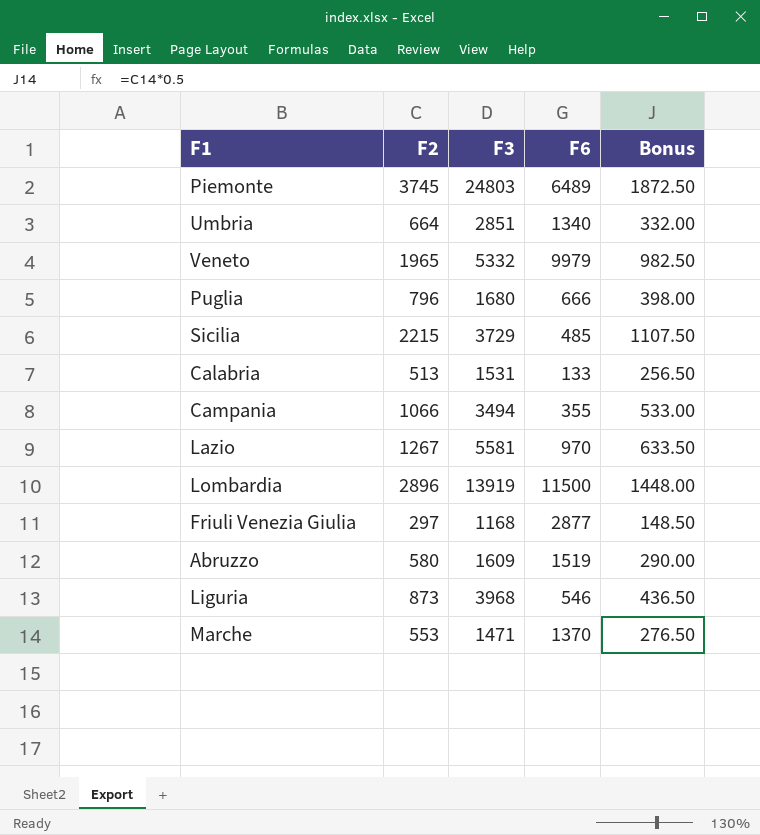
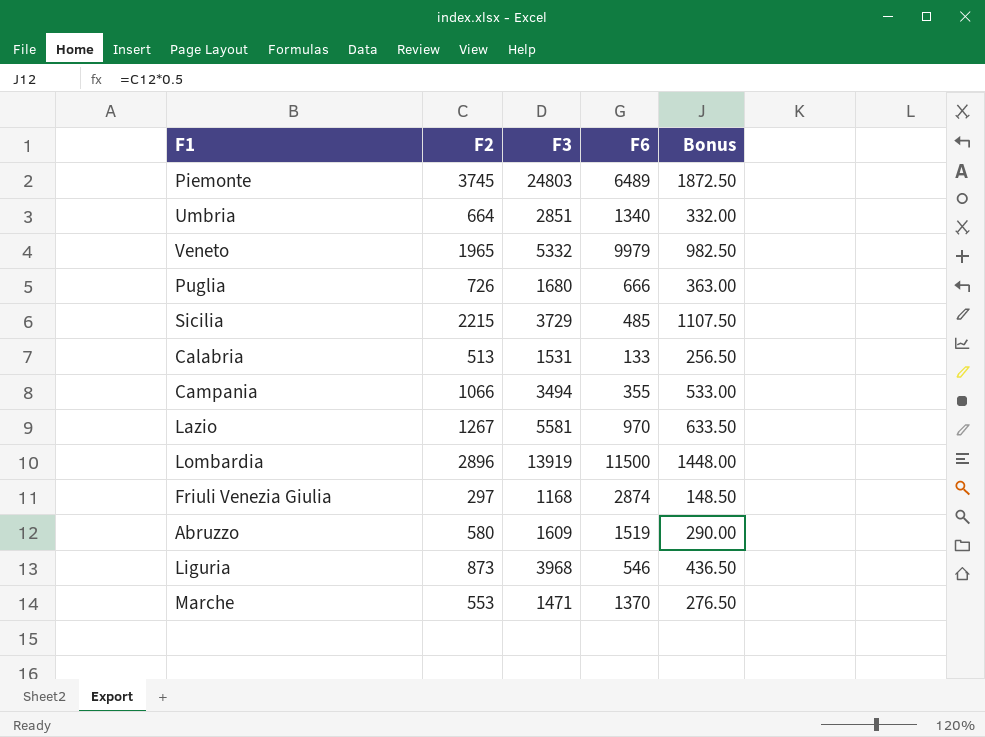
Puglia | F2: 796 -> 726
Puglia | Bonus: 398.00 -> 363.00
Friuli Venezia Giulia | F6: 2877 -> 2874

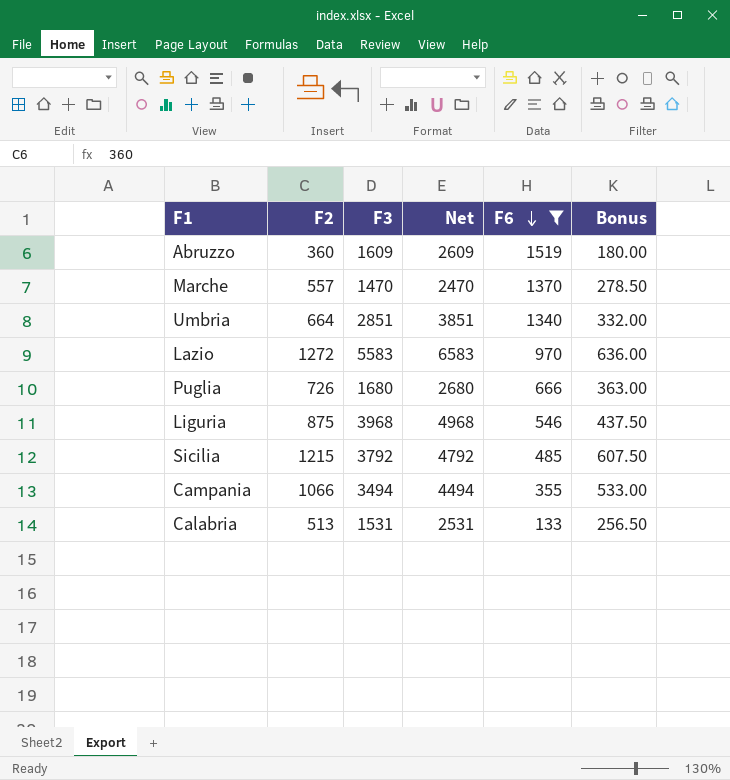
filter: none -> F6 <= 1519
row order: none -> F6 descending
column Net | formula: none -> [F3] + 1000
Abruzzo | F2: 580 -> 360
Abruzzo | Bonus: 290.00 -> 180.00
Marche | F2: 553 -> 557
Marche | F3: 1471 -> 1470
Marche | Bonus: 276.50 -> 278.50
Lazio | F2: 1267 -> 1272
Lazio | F3: 5581 -> 5583
Lazio | Bonus: 633.50 -> 636.00
Liguria | F2: 873 -> 875
Liguria | Bonus: 436.50 -> 437.50
Sicilia | F2: 2215 -> 1215
Sicilia | F3: 3729 -> 3792
Sicilia | Bonus: 1107.50 -> 607.50

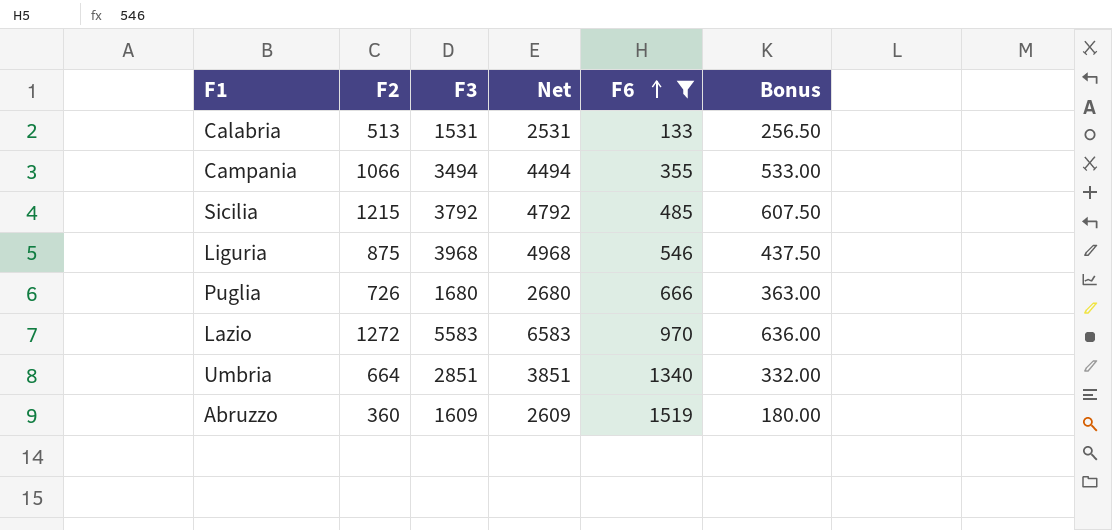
row order: F6 descending -> F6 ascending
row Marche: 557 | 1470 | 2470 | 1370 | 278.50 -> none

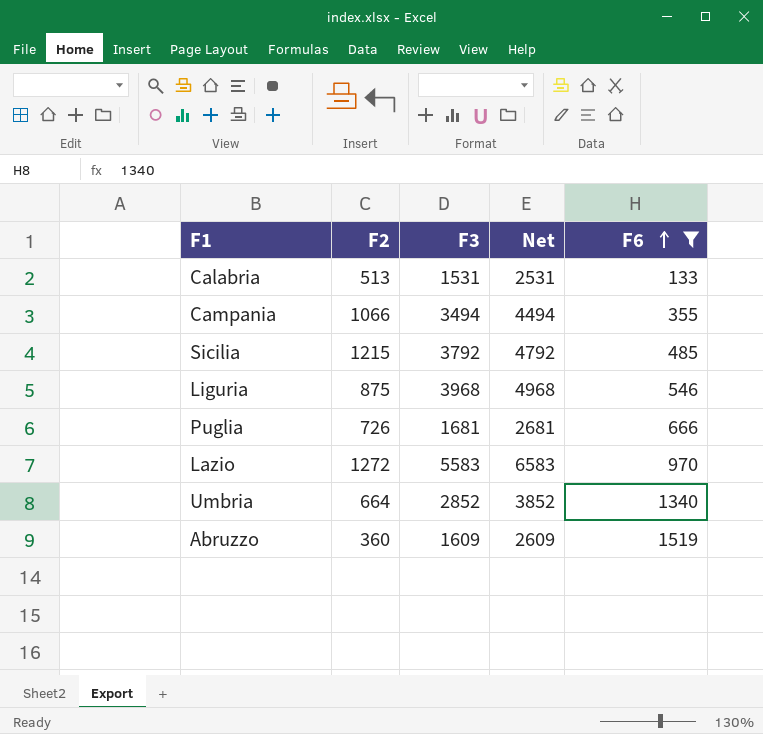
column Bonus | formula: [F2] * 0.5 -> none
Puglia | F3: 1680 -> 1681
Puglia | Net: 2680 -> 2681
Umbria | F3: 2851 -> 2852
Umbria | Net: 3851 -> 3852

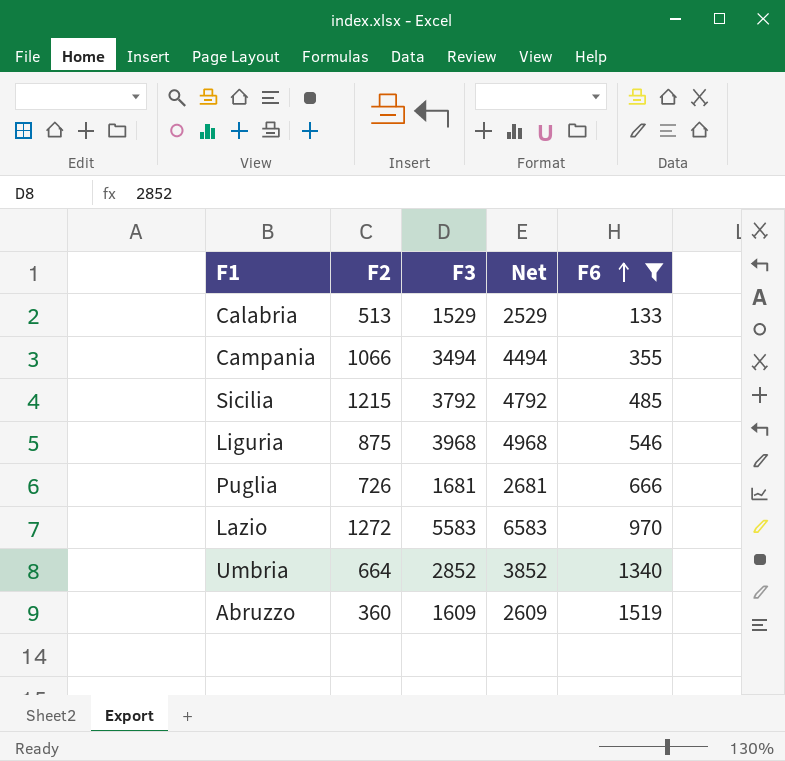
Calabria | F3: 1531 -> 1529
Calabria | Net: 2531 -> 2529

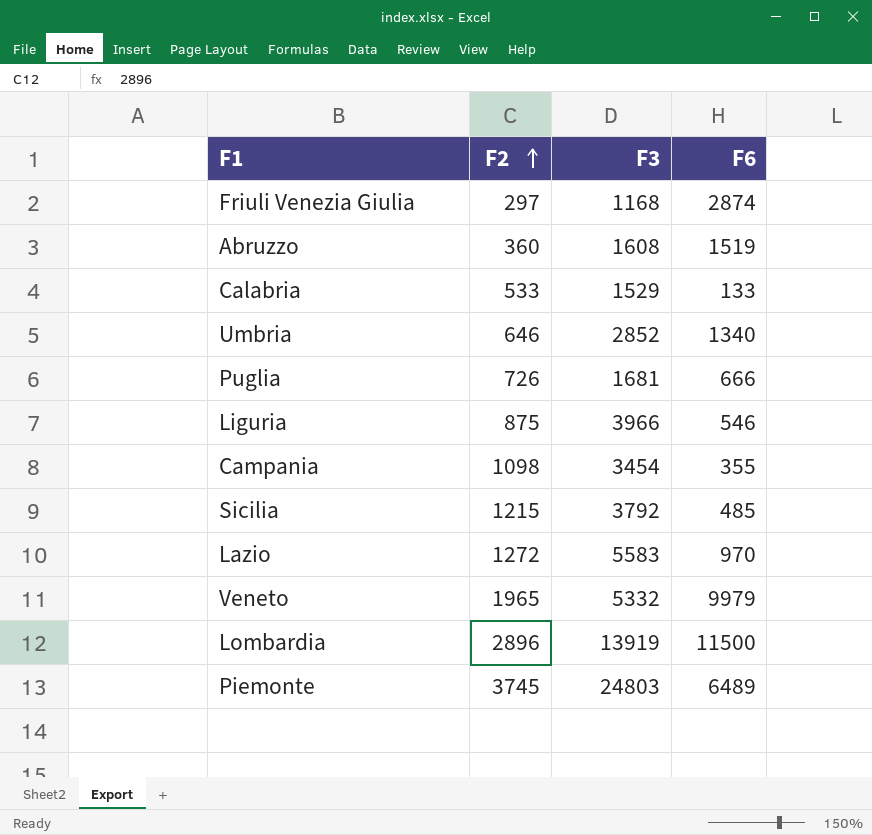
filter: F6 <= 1519 -> none
row order: F6 ascending -> F2 ascending
column Net | formula: [F3] + 1000 -> none
Abruzzo | F3: 1609 -> 1608
Calabria | F2: 513 -> 533
Umbria | F2: 664 -> 646
Liguria | F3: 3968 -> 3966
Campania | F2: 1066 -> 1098
Campania | F3: 3494 -> 3454

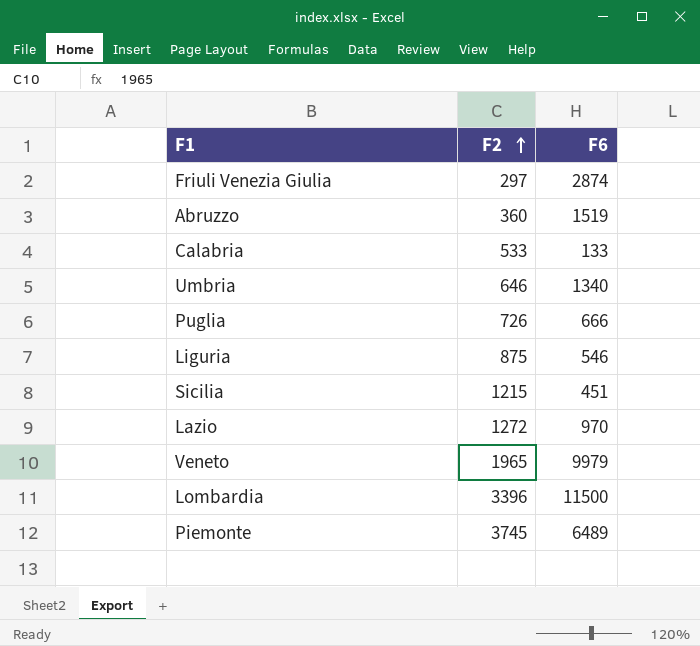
column F3 | position: 3 -> none
row Campania: 1098 | 3454 | 355 -> none
Sicilia | F6: 485 -> 451
Lombardia | F2: 2896 -> 3396

